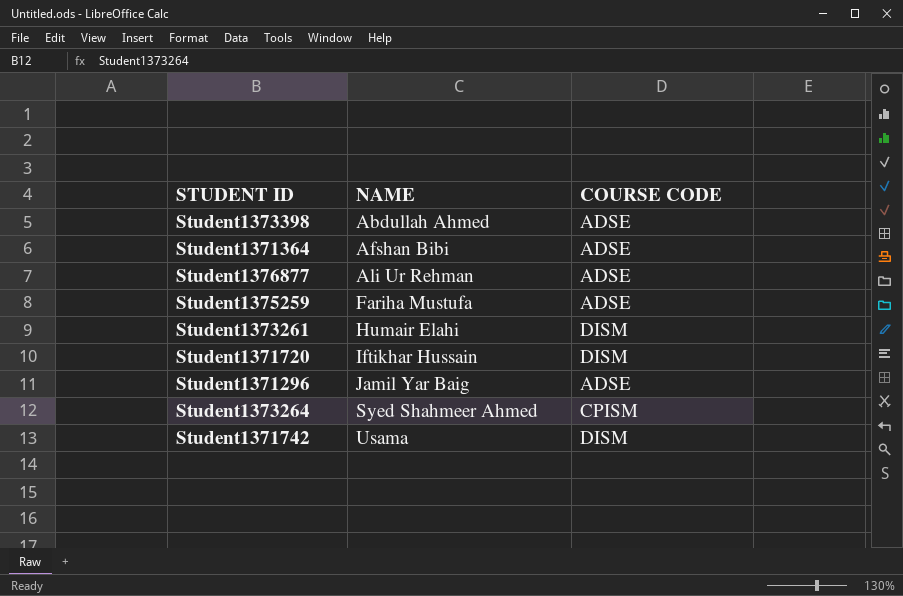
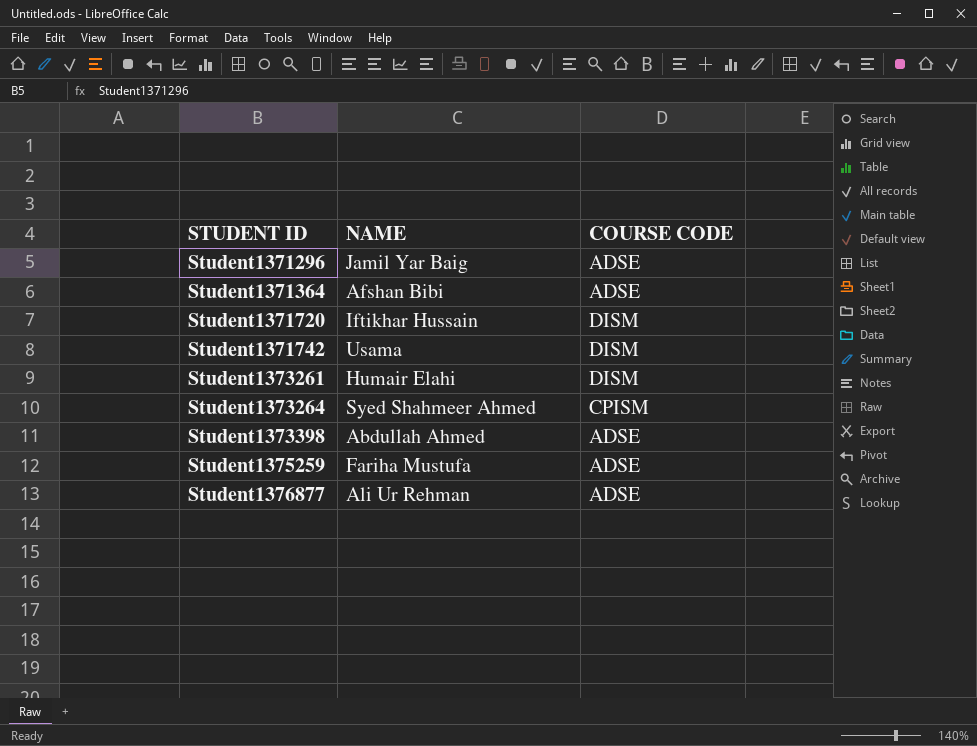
row order: NAME ascending -> STUDENT ID ascending

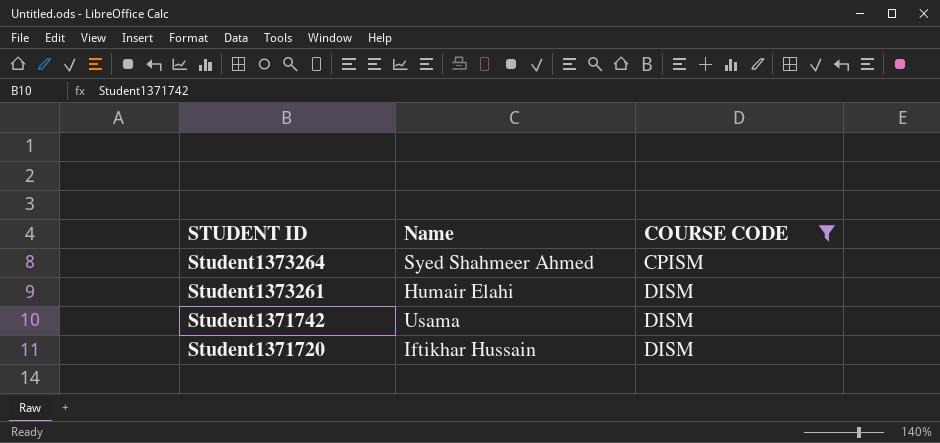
filter: none -> COURSE CODE != ADSE
row order: STUDENT ID ascending -> STUDENT ID descending
column name: NAME -> Name

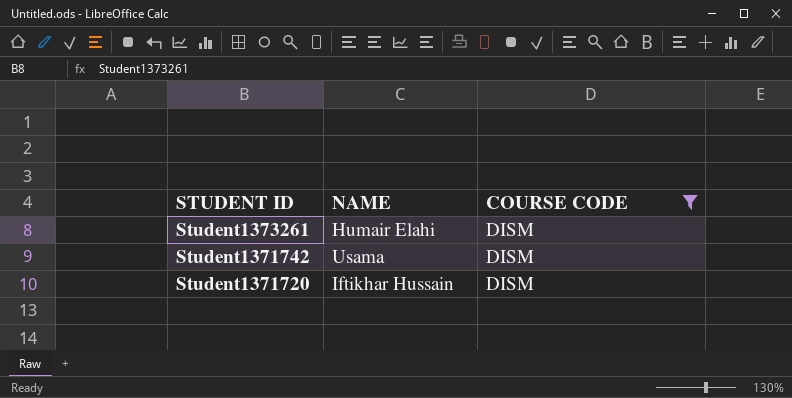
column name: Name -> NAME
row Student1373264: Syed Shahmeer Ahmed | CPISM -> none

